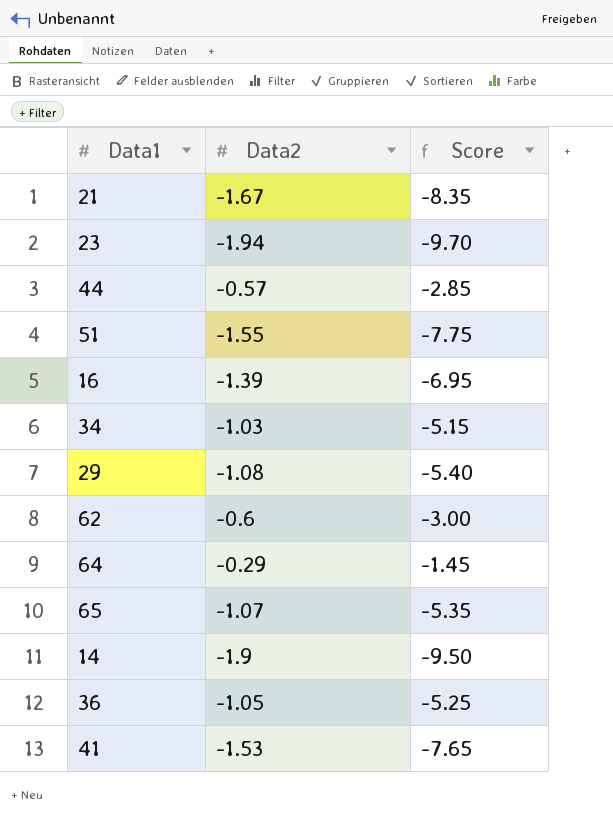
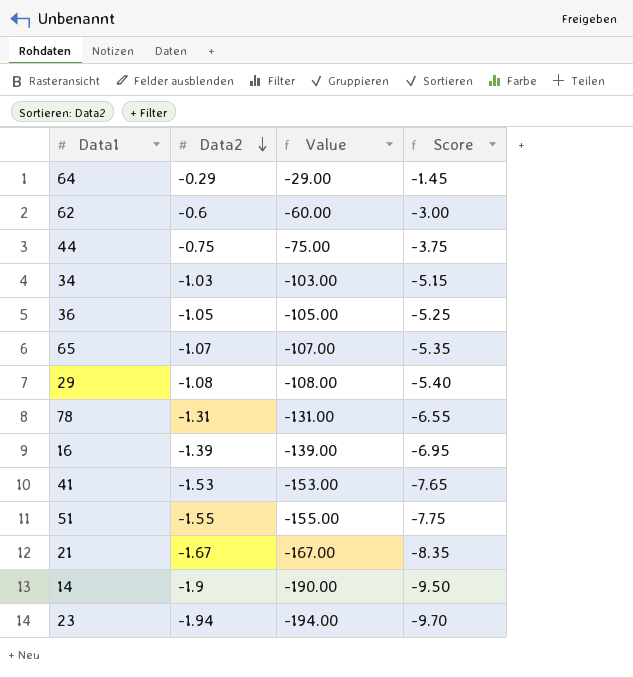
row order: none -> Data2 descending
column Value | formula: none -> [Data2] * 100
44 | Data2: -0.57 -> -0.75
44 | Score: -2.85 -> -3.75
row 78: none -> -1.31 | -131.00 | -6.55

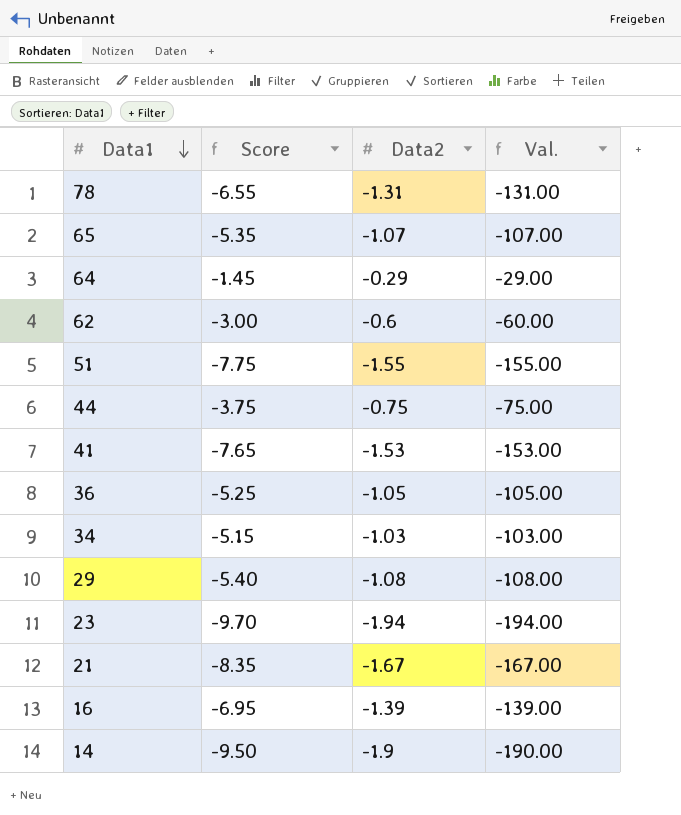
row order: Data2 descending -> Data1 descending
column Score | position: 4 -> 2
column name: Value -> Val.

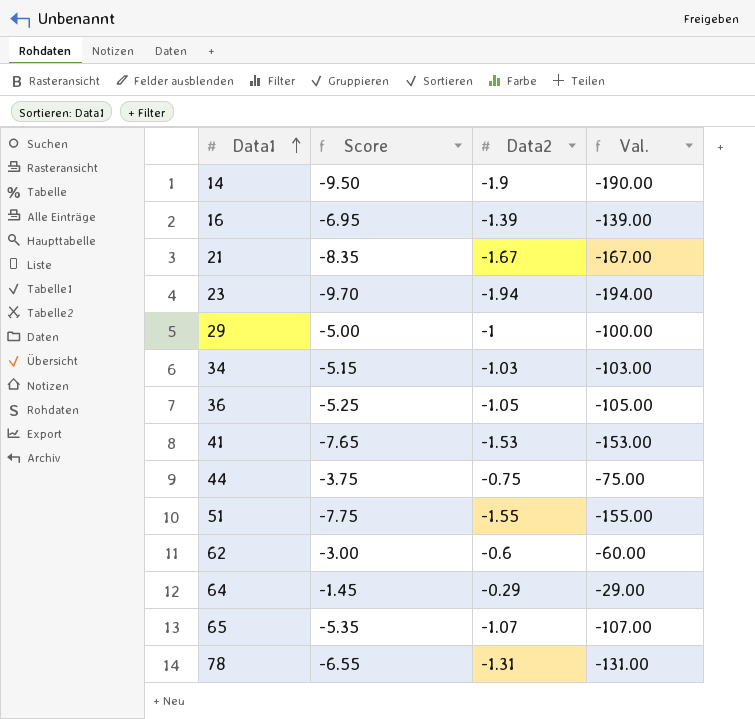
row order: Data1 descending -> Data1 ascending
29 | Score: -5.40 -> -5.00
29 | Data2: -1.08 -> -1
29 | Val.: -108.00 -> -100.00

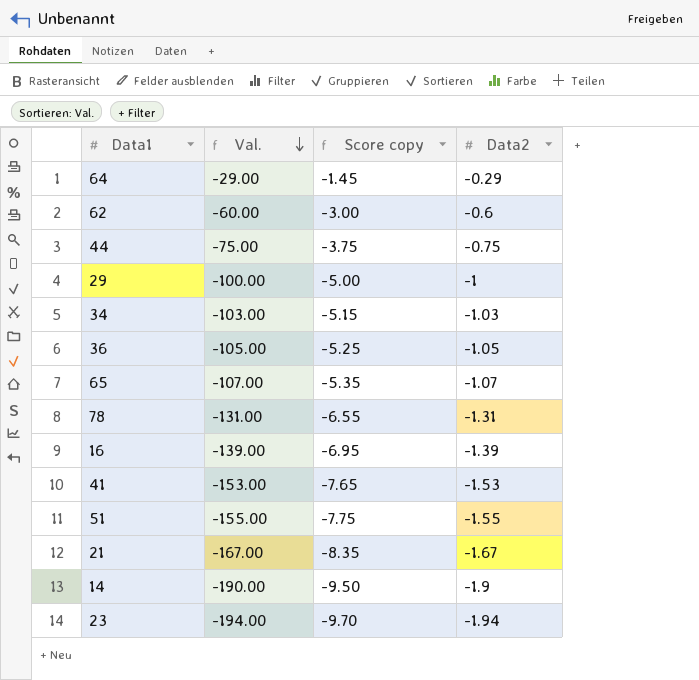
row order: Data1 ascending -> Val. descending
column Val. | position: 4 -> 2
column name: Score -> Score copy

